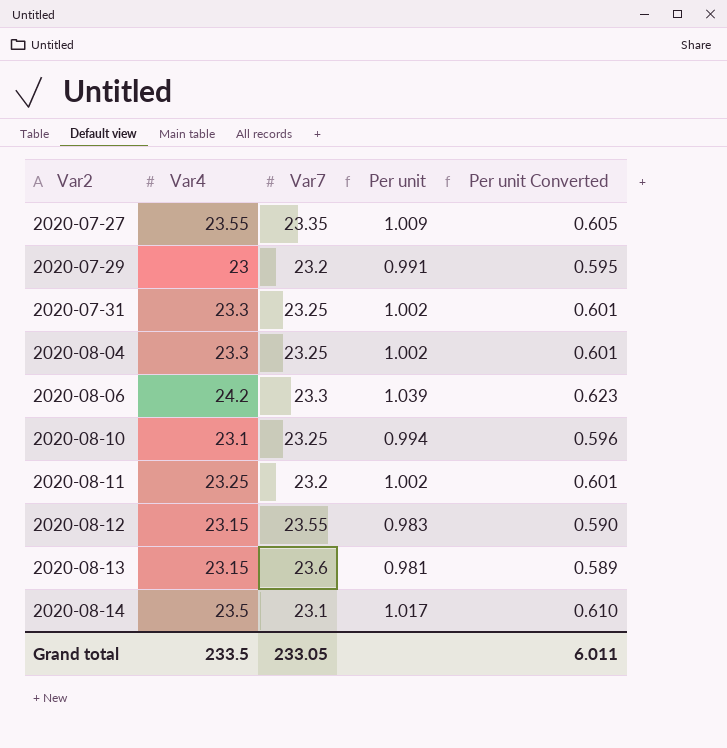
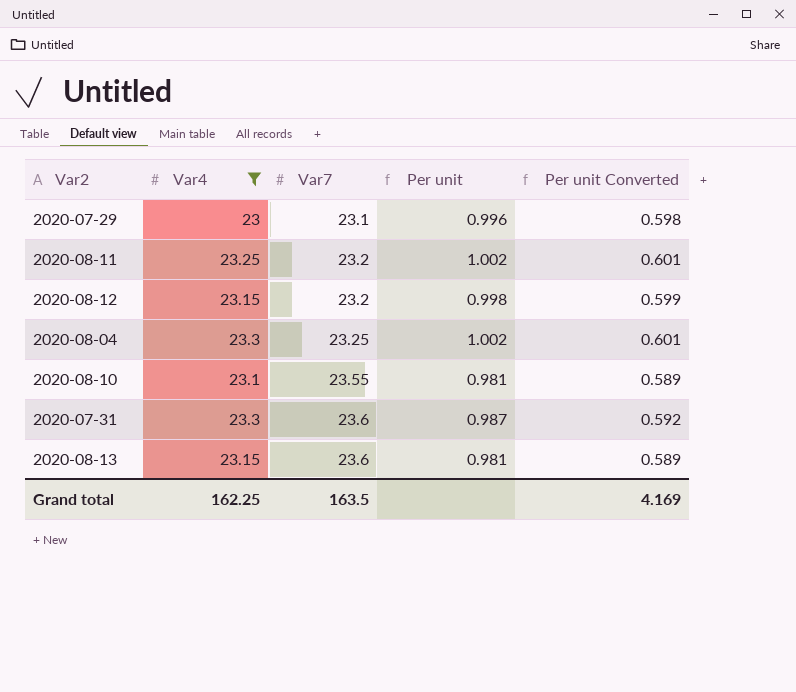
filter: none -> Var4 <= 23.3
row order: Var2 ascending -> Var7 ascending
2020-07-29 | Var7: 23.2 -> 23.1
2020-07-29 | Per unit: 0.991 -> 0.996
2020-07-29 | Per unit Converted: 0.595 -> 0.598
2020-08-12 | Var7: 23.55 -> 23.2
2020-08-12 | Per unit: 0.983 -> 0.998
2020-08-12 | Per unit Converted: 0.590 -> 0.599
2020-08-10 | Var7: 23.25 -> 23.55
2020-08-10 | Per unit: 0.994 -> 0.981
2020-08-10 | Per unit Converted: 0.596 -> 0.589
2020-07-31 | Var7: 23.25 -> 23.6
2020-07-31 | Per unit: 1.002 -> 0.987
2020-07-31 | Per unit Converted: 0.601 -> 0.592
Grand total | Var4: 233.5 -> 162.25
Grand total | Var7: 233.05 -> 163.5
Grand total | Per unit Converted: 6.011 -> 4.169

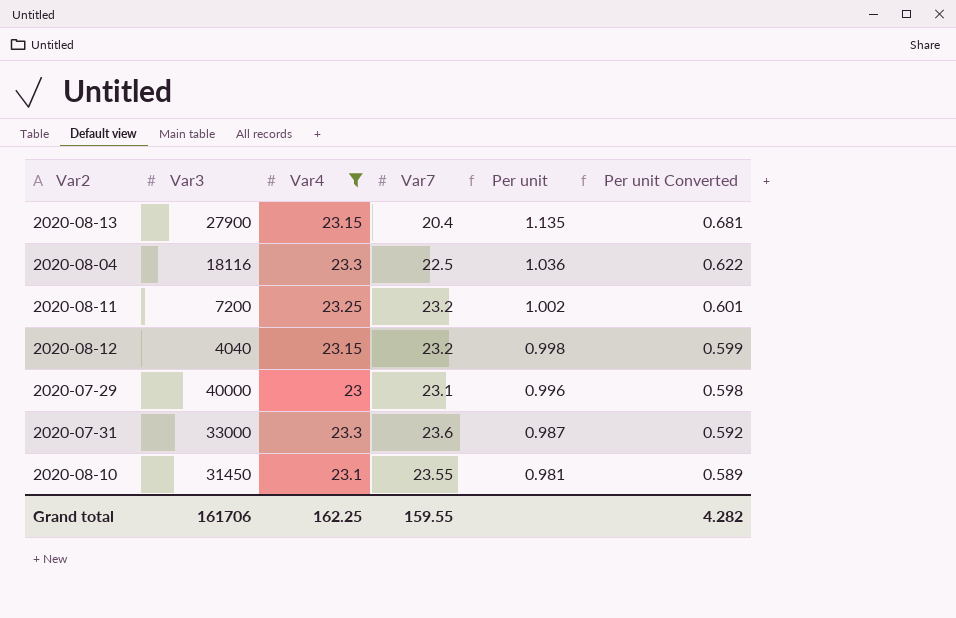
row order: Var7 ascending -> Per unit descending
column Var3 | position: none -> 2
2020-08-13 | Var7: 23.6 -> 20.4
2020-08-13 | Per unit: 0.981 -> 1.135
2020-08-13 | Per unit Converted: 0.589 -> 0.681
2020-08-04 | Var7: 23.25 -> 22.5
2020-08-04 | Per unit: 1.002 -> 1.036
2020-08-04 | Per unit Converted: 0.601 -> 0.622
Grand total | Var7: 163.5 -> 159.55
Grand total | Per unit Converted: 4.169 -> 4.282

